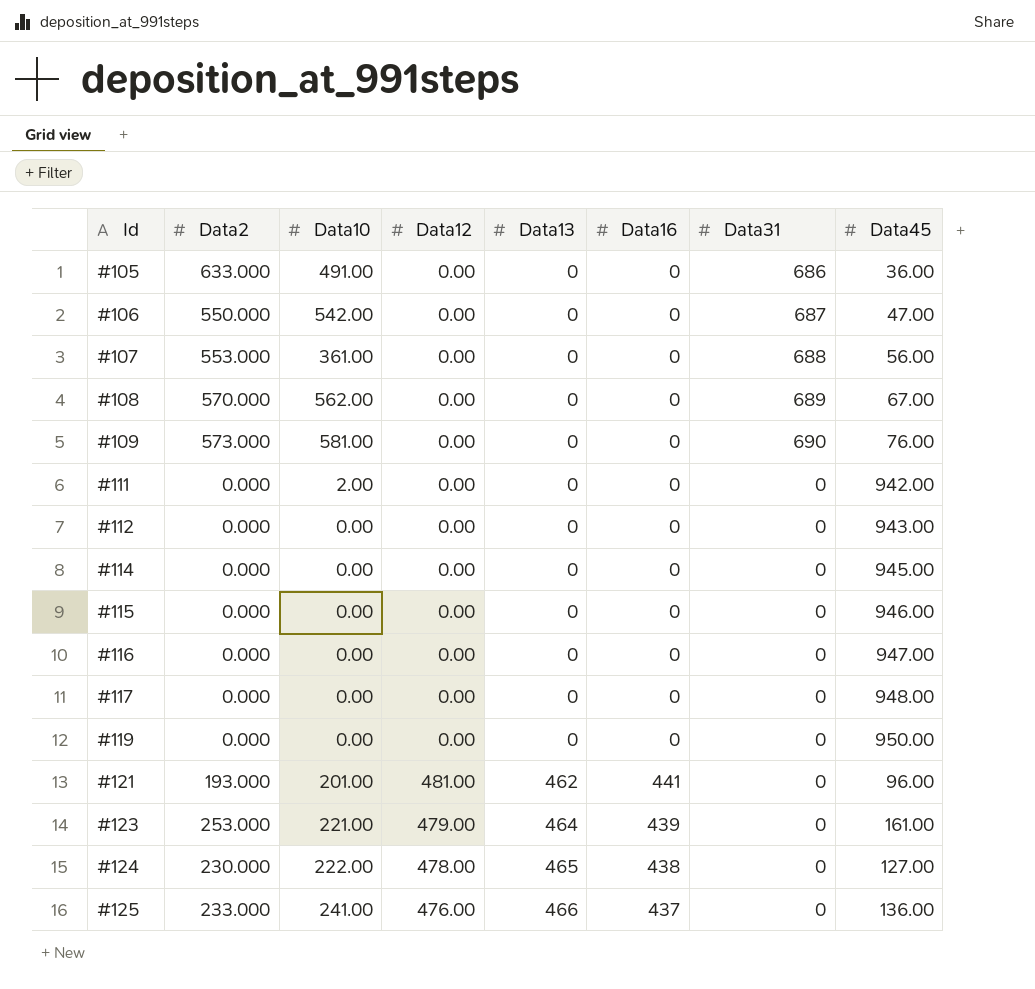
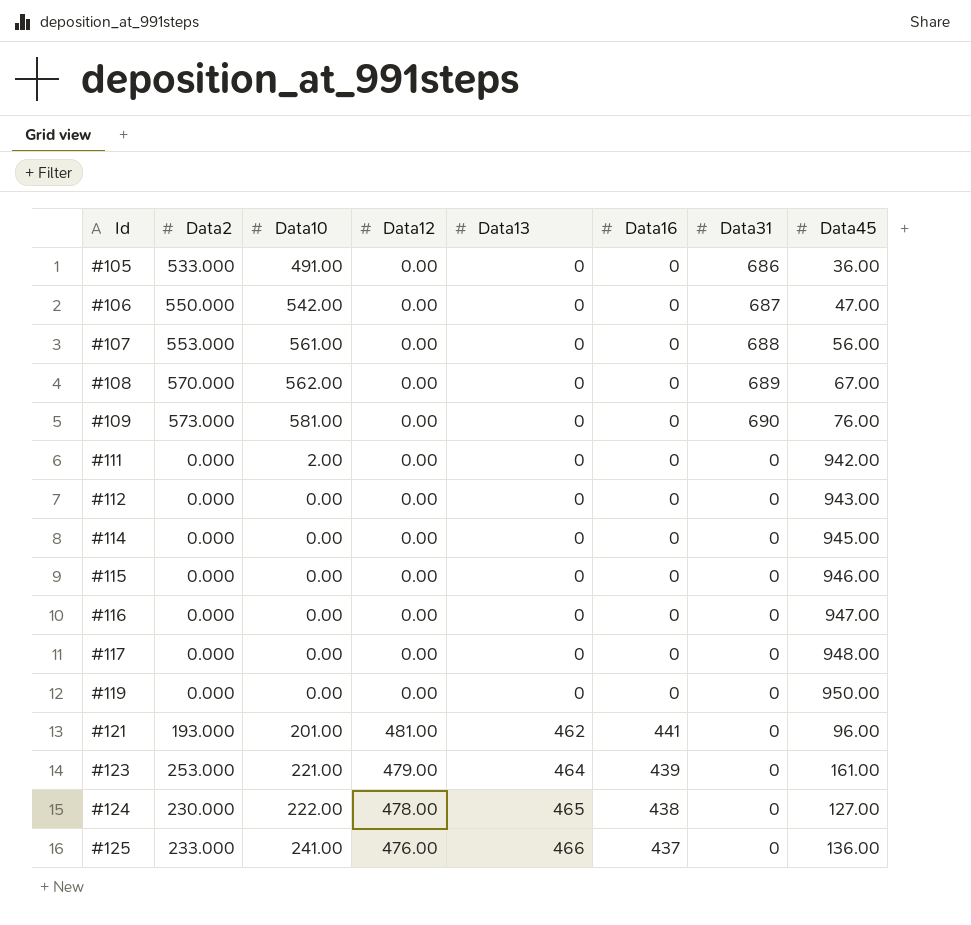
#105 | Data2: 633.000 -> 533.000
#107 | Data10: 361.00 -> 561.00

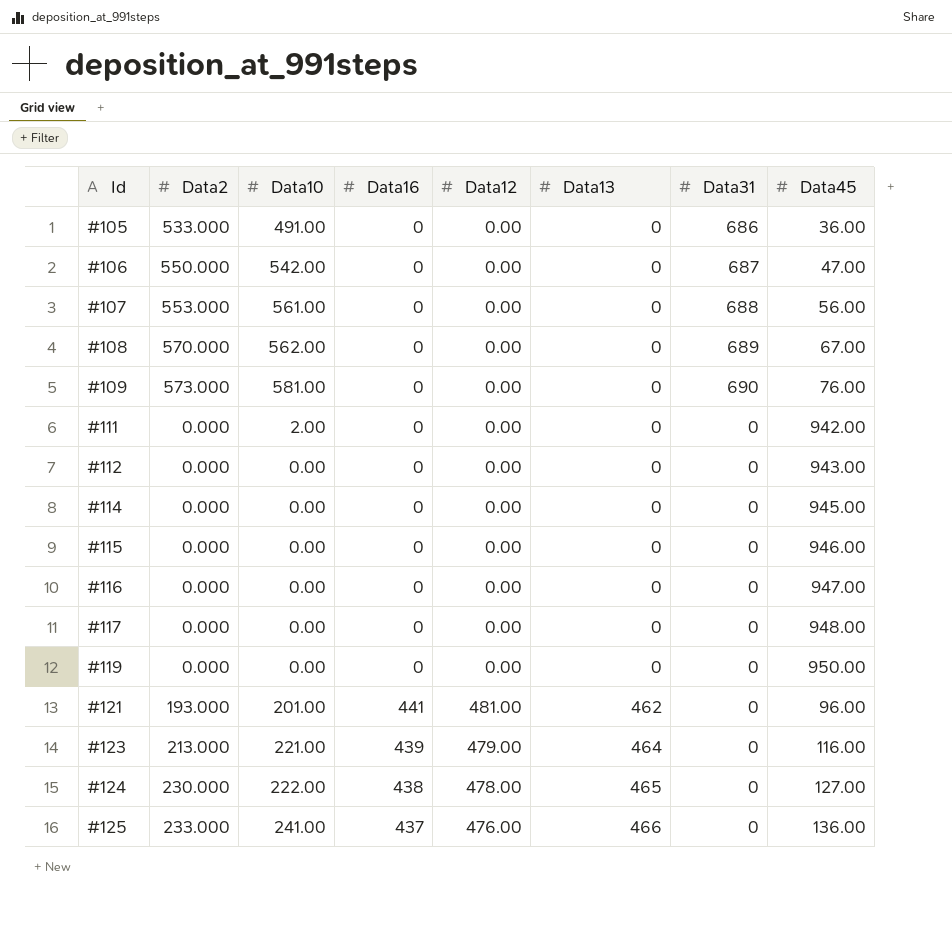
column Data16 | position: 6 -> 4
#123 | Data2: 253.000 -> 213.000
#123 | Data45: 161.00 -> 116.00

